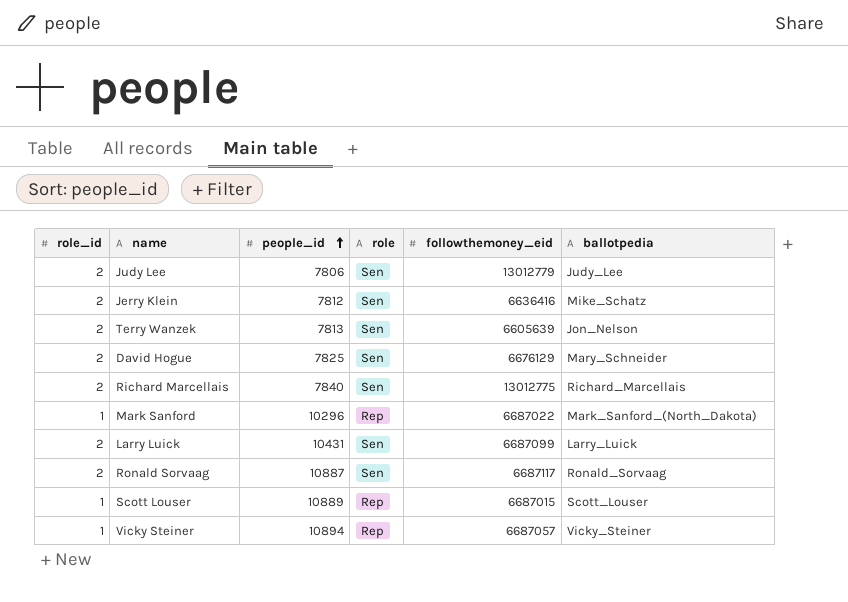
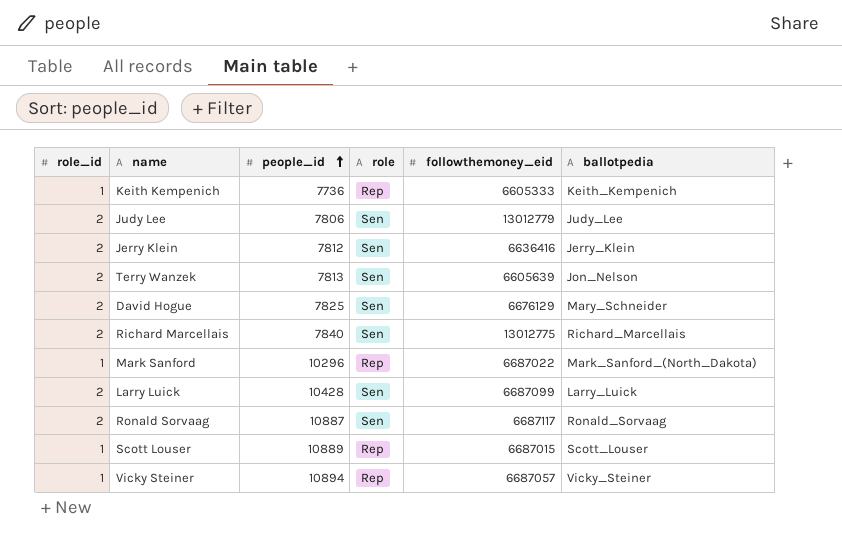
row Keith Kempenich: none -> 1 | 7736 | Rep | 6605333 | Keith_Kempenich
Jerry Klein | ballotpedia: Mike_Schatz -> Jerry_Klein
Larry Luick | people_id: 10431 -> 10428

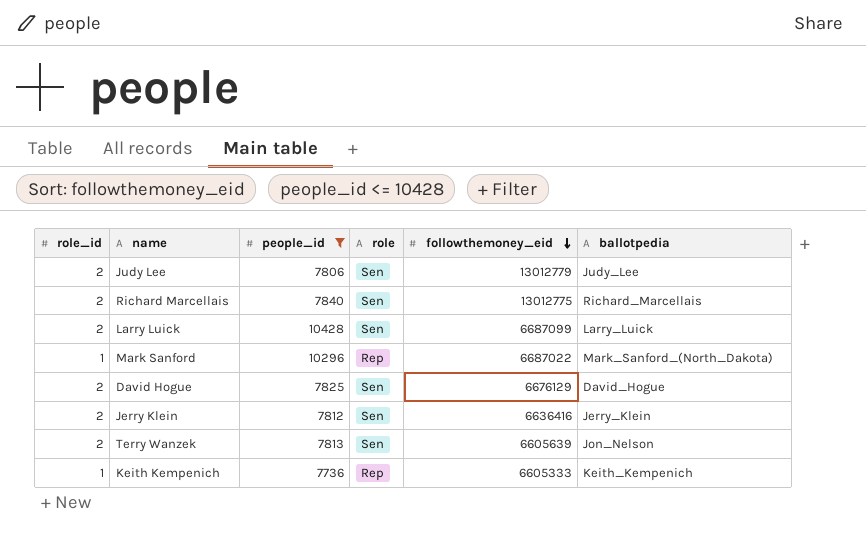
filter: none -> people_id <= 10428
row order: people_id ascending -> followthemoney_eid descending
David Hogue | ballotpedia: Mary_Schneider -> David_Hogue

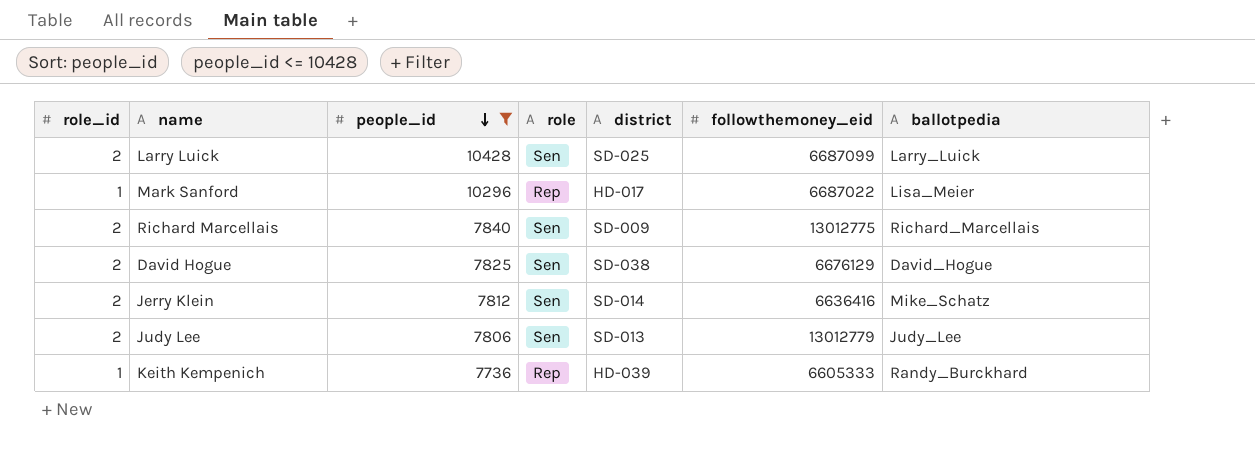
row order: followthemoney_eid descending -> people_id descending
column district | position: none -> 5
row Terry Wanzek: 2 | 7813 | Sen | 6605639 | Jon_Nelson -> none
Mark Sanford | ballotpedia: Mark_Sanford_(North_Dakota) -> Lisa_Meier
Jerry Klein | ballotpedia: Jerry_Klein -> Mike_Schatz
Keith Kempenich | ballotpedia: Keith_Kempenich -> Randy_Burckhard

